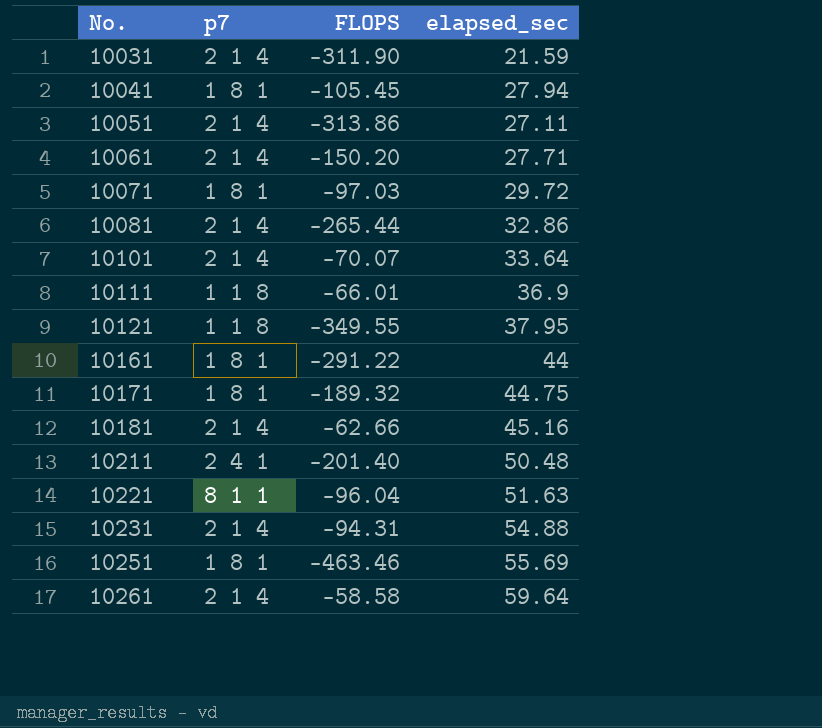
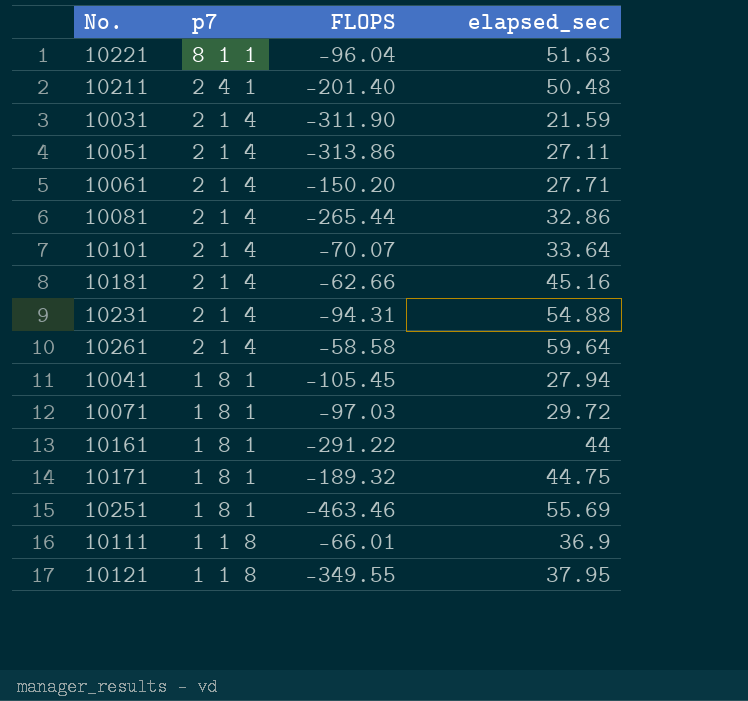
row order: No. ascending -> p7 descending

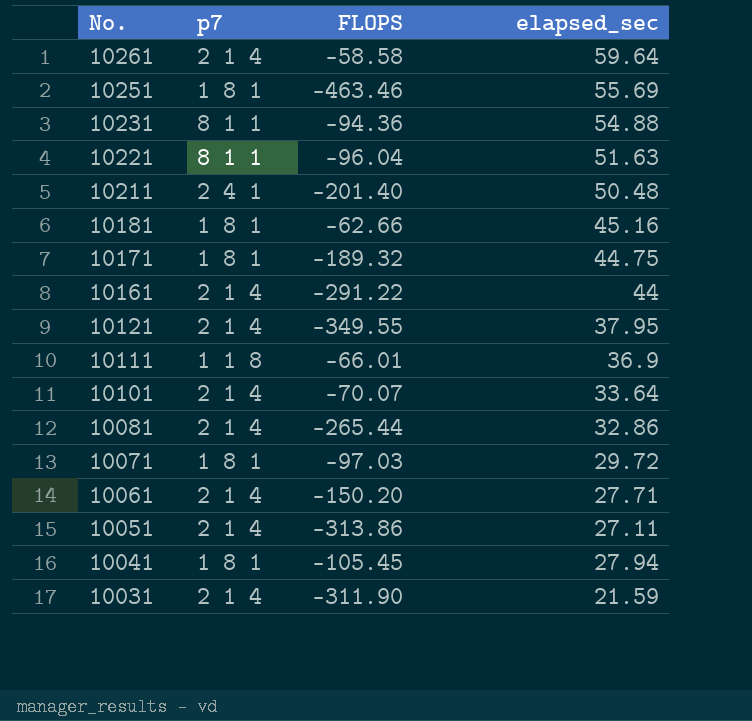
row order: p7 descending -> No. descending
10231 | p7: 2 1 4 -> 8 1 1
10231 | FLOPS: -94.31 -> -94.36
10181 | p7: 2 1 4 -> 1 8 1
10161 | p7: 1 8 1 -> 2 1 4
10121 | p7: 1 1 8 -> 2 1 4

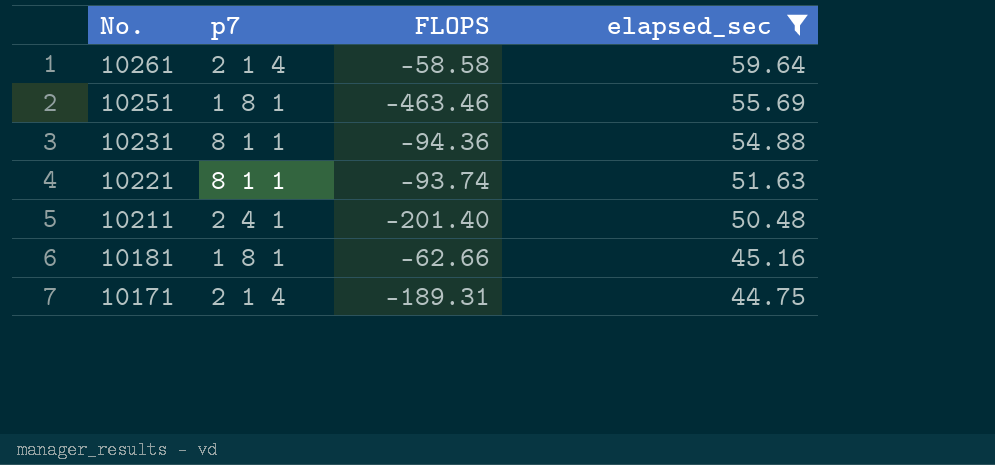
filter: none -> elapsed_sec >= 44.75
10221 | FLOPS: -96.04 -> -93.74
10171 | p7: 1 8 1 -> 2 1 4
10171 | FLOPS: -189.32 -> -189.31

